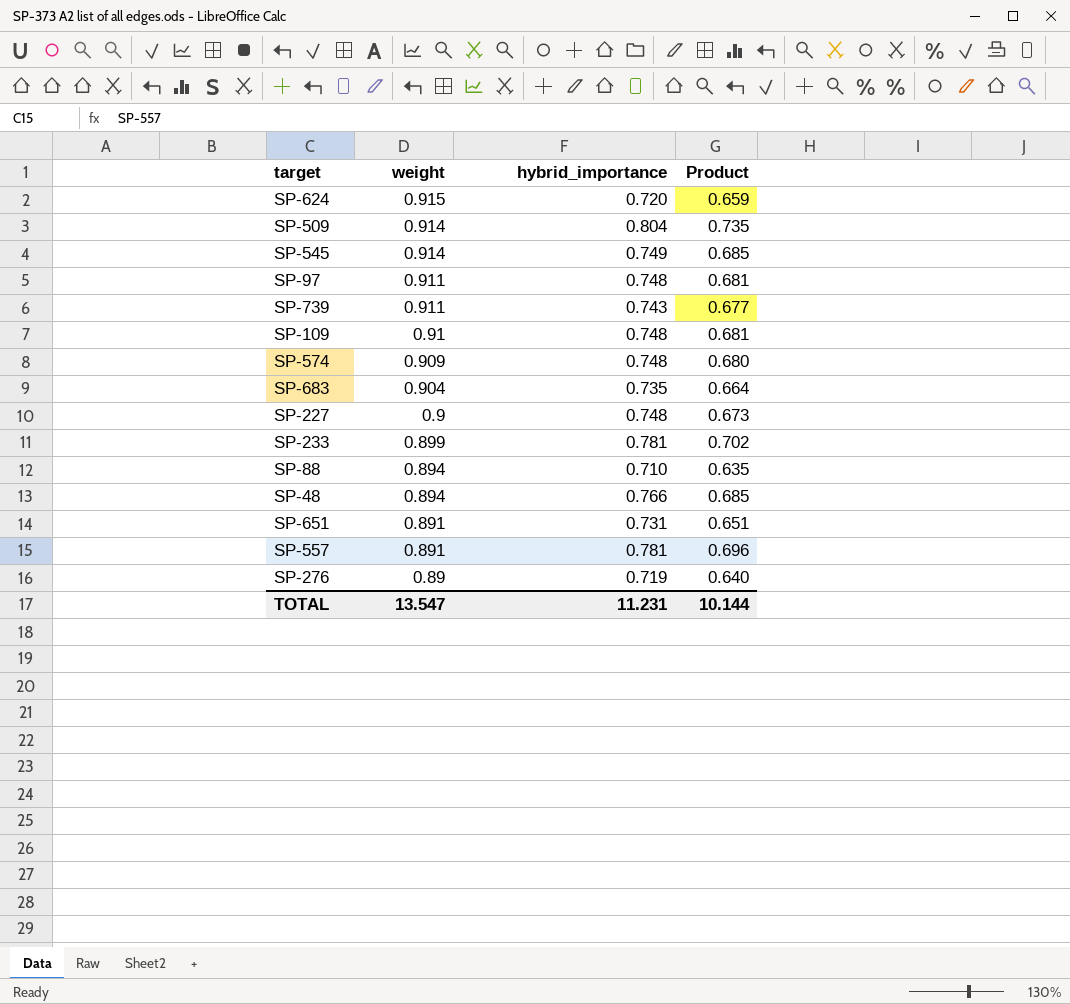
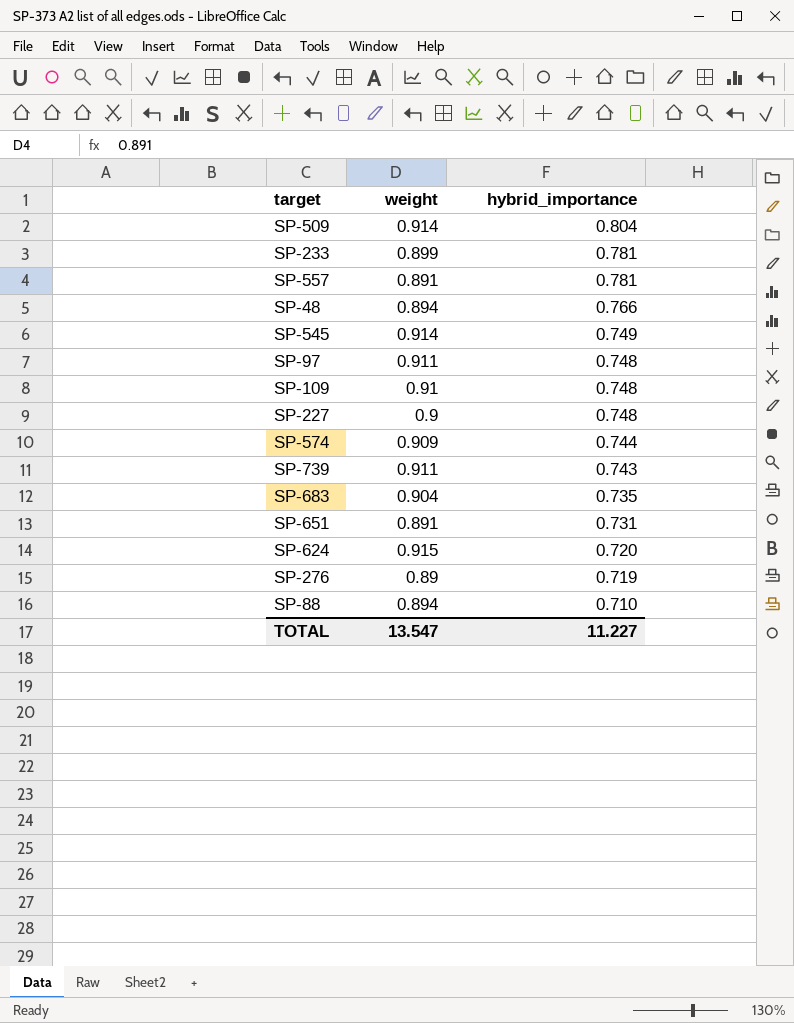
row order: weight descending -> hybrid_importance descending
column Product | formula: [weight] * [hybrid_importance] -> none
SP-574 | hybrid_importance: 0.748 -> 0.744
TOTAL | hybrid_importance: 11.231 -> 11.227

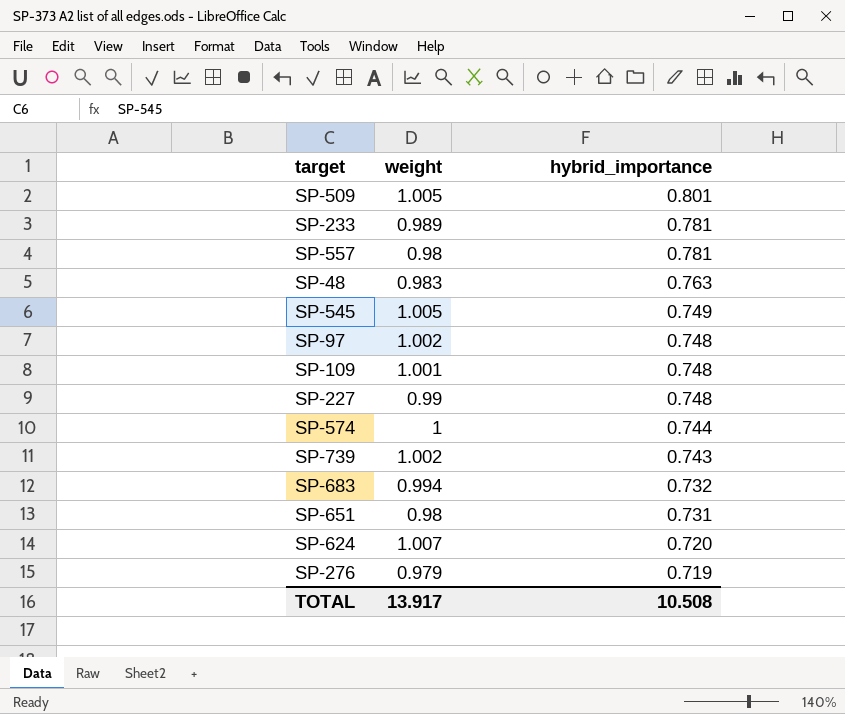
row SP-88: 0.894 | 0.710 -> none
SP-509 | weight: 0.914 -> 1.005
SP-509 | hybrid_importance: 0.804 -> 0.801
SP-233 | weight: 0.899 -> 0.989
SP-557 | weight: 0.891 -> 0.98
SP-48 | weight: 0.894 -> 0.983
SP-48 | hybrid_importance: 0.766 -> 0.763
SP-545 | weight: 0.914 -> 1.005
SP-97 | weight: 0.911 -> 1.002
SP-109 | weight: 0.91 -> 1.001
SP-227 | weight: 0.9 -> 0.99
SP-574 | weight: 0.909 -> 1
SP-739 | weight: 0.911 -> 1.002
SP-683 | weight: 0.904 -> 0.994
SP-683 | hybrid_importance: 0.735 -> 0.732
SP-651 | weight: 0.891 -> 0.98
SP-624 | weight: 0.915 -> 1.007
SP-276 | weight: 0.89 -> 0.979
TOTAL | weight: 13.547 -> 13.917
TOTAL | hybrid_importance: 11.227 -> 10.508

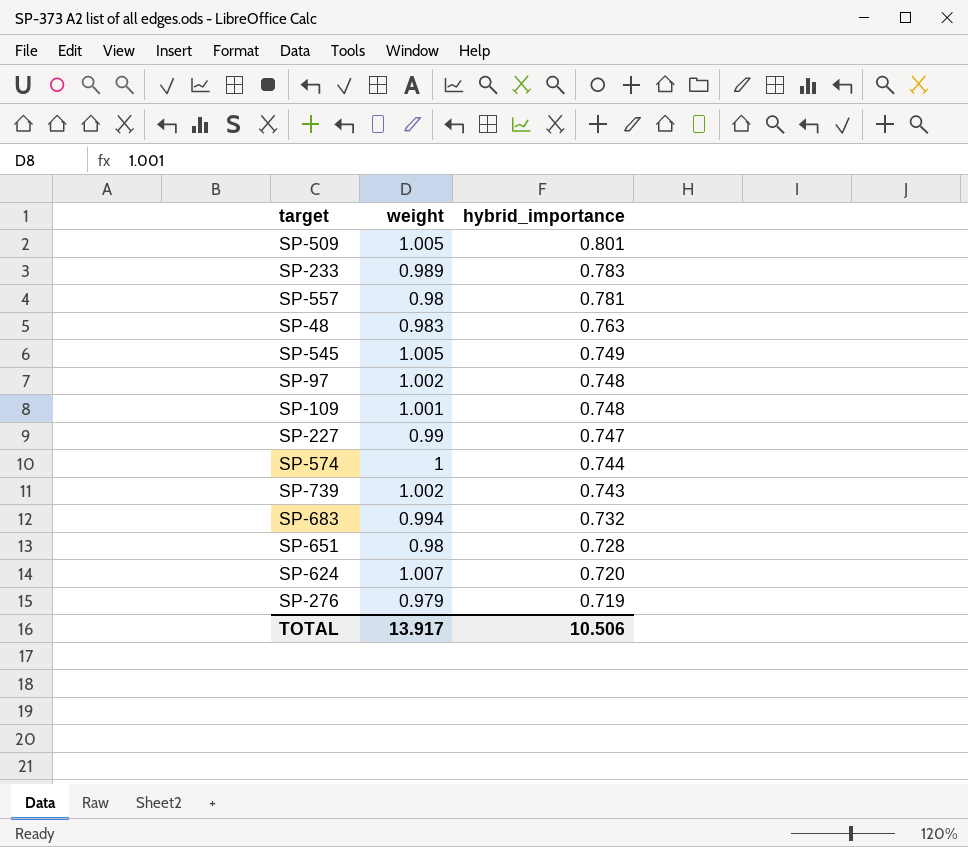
SP-233 | hybrid_importance: 0.781 -> 0.783
SP-227 | hybrid_importance: 0.748 -> 0.747
SP-651 | hybrid_importance: 0.731 -> 0.728
TOTAL | hybrid_importance: 10.508 -> 10.506

